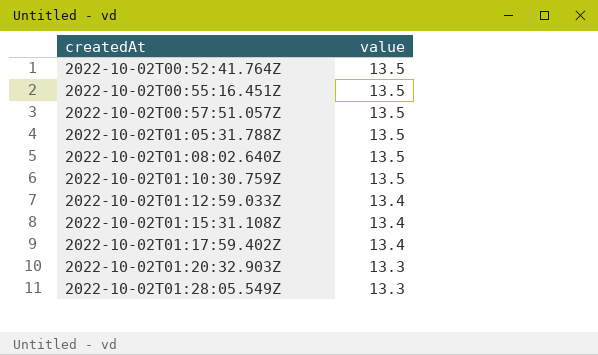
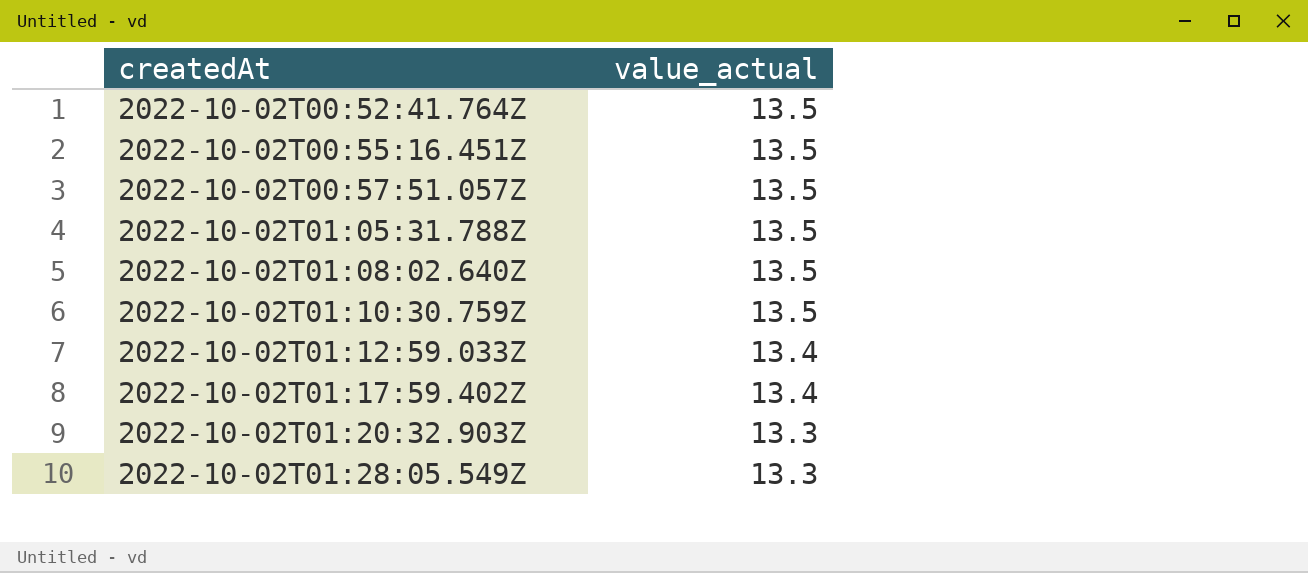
column name: value -> value_actual
row 2022-10-02T01:15:31.108Z: 13.4 -> none

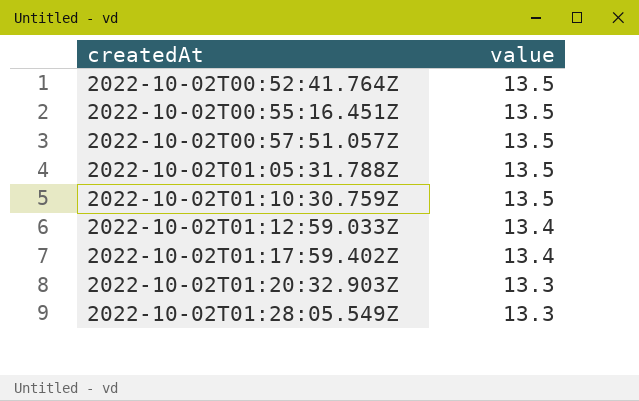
column name: value_actual -> value
row 2022-10-02T01:08:02.640Z: 13.5 -> none

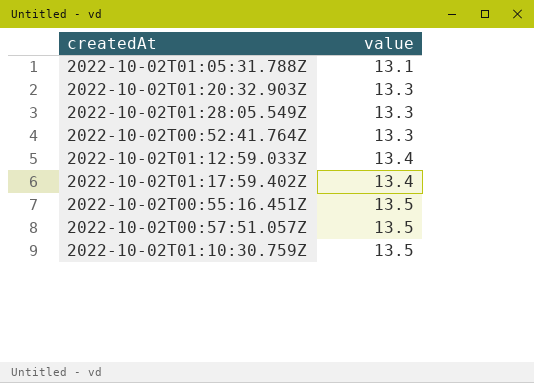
row order: createdAt ascending -> value ascending
2022-10-02T01:05:31.788Z | value: 13.5 -> 13.1
2022-10-02T00:52:41.764Z | value: 13.5 -> 13.3

